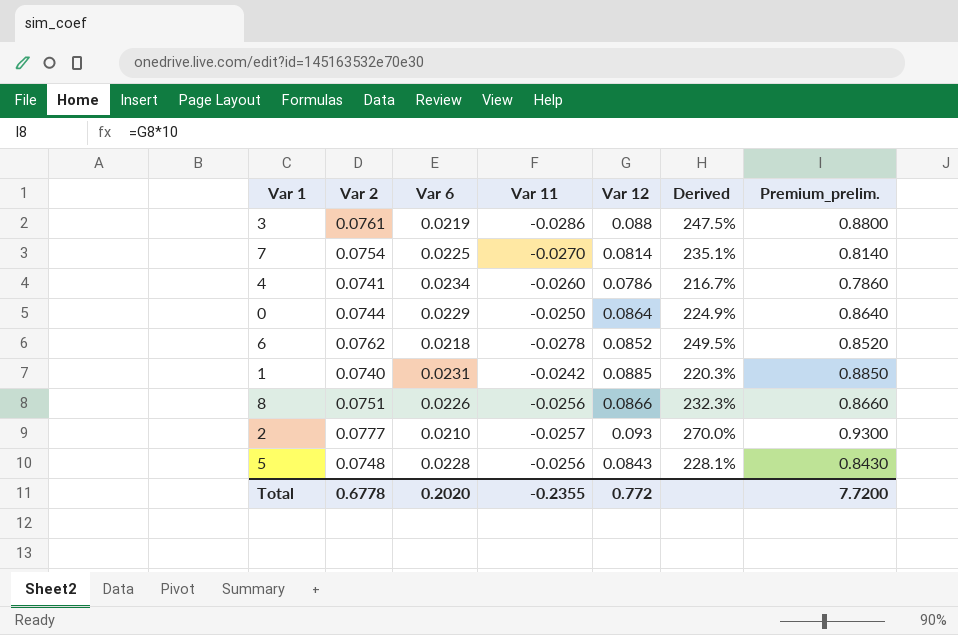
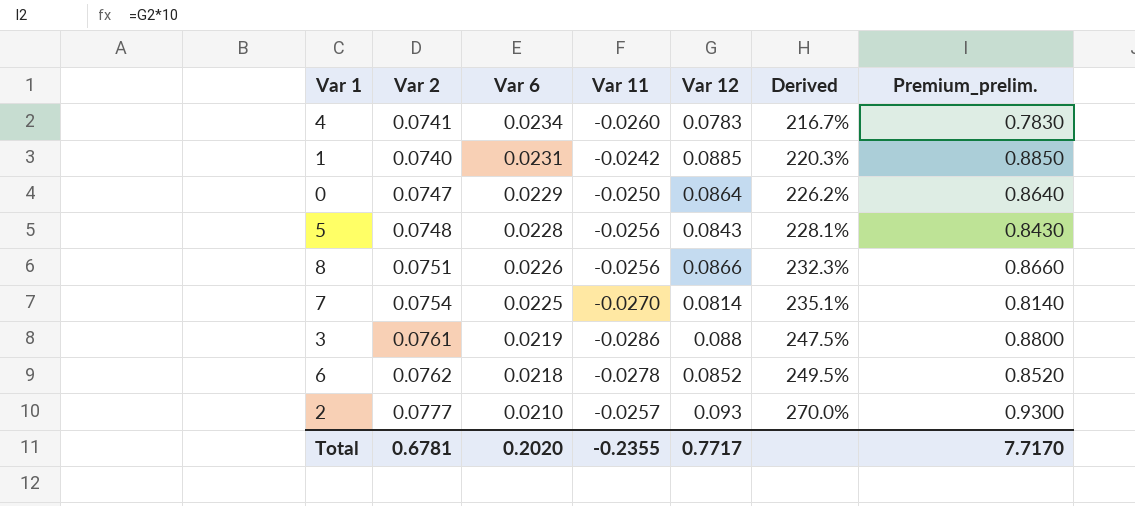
row order: none -> Var 6 descending
4 | Var 12: 0.0786 -> 0.0783
4 | Premium_prelim.: 0.7860 -> 0.7830
0 | Var 2: 0.0744 -> 0.0747
0 | Derived: 224.9% -> 226.2%
Total | Var 2: 0.6778 -> 0.6781
Total | Var 12: 0.772 -> 0.7717
Total | Premium_prelim.: 7.7200 -> 7.7170

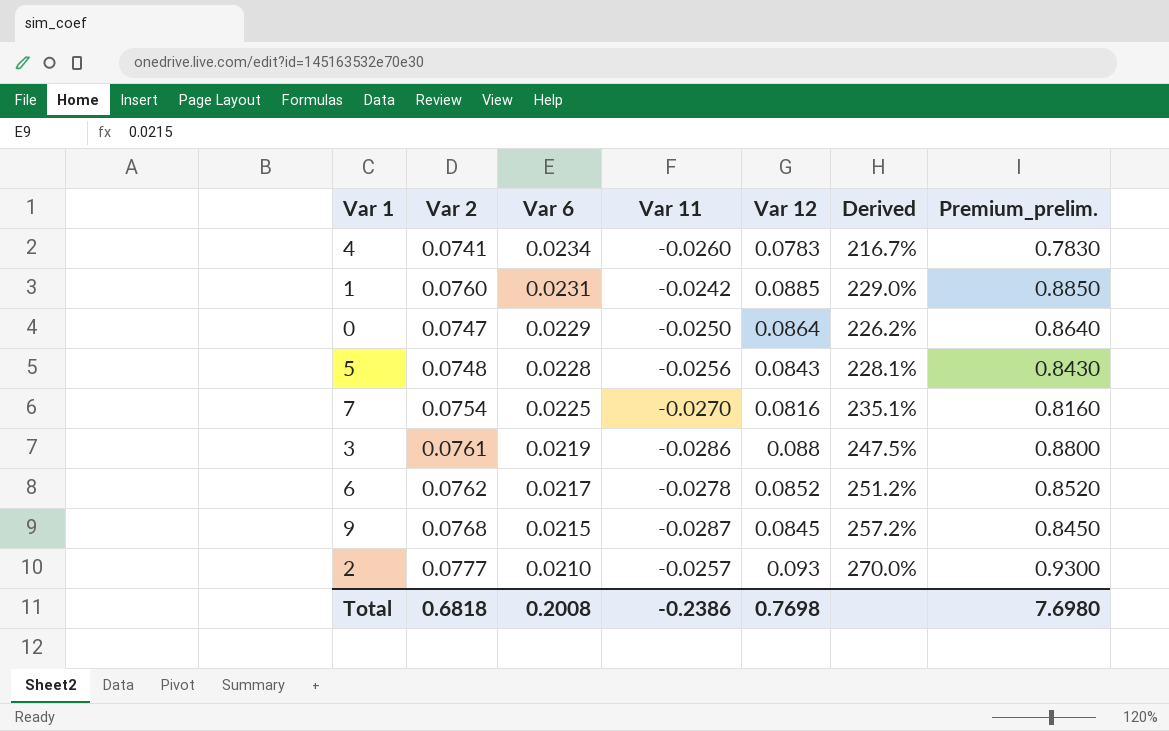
row 8: 0.0751 | 0.0226 | -0.0256 | 0.0866 | 232.3% | 0.8660 -> none
1 | Var 2: 0.0740 -> 0.0760
1 | Derived: 220.3% -> 229.0%
7 | Var 12: 0.0814 -> 0.0816
7 | Premium_prelim.: 0.8140 -> 0.8160
6 | Var 6: 0.0218 -> 0.0217
6 | Derived: 249.5% -> 251.2%
row 9: none -> 0.0768 | 0.0215 | -0.0287 | 0.0845 | 257.2% | 0.8450
Total | Var 2: 0.6781 -> 0.6818
Total | Var 6: 0.2020 -> 0.2008
Total | Var 11: -0.2355 -> -0.2386
Total | Var 12: 0.7717 -> 0.7698
Total | Premium_prelim.: 7.7170 -> 7.6980

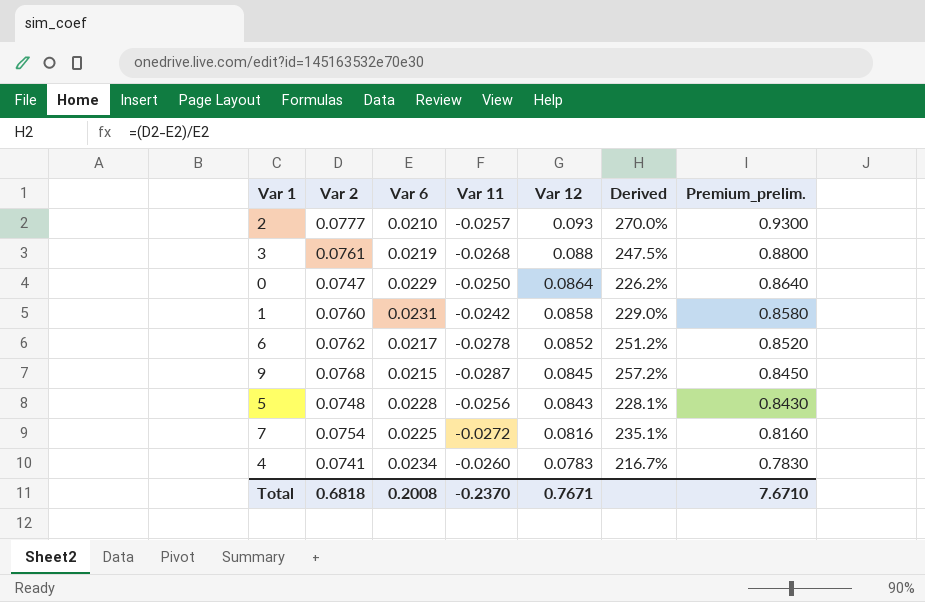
row order: Var 6 descending -> Var 12 descending
3 | Var 11: -0.0286 -> -0.0268
1 | Var 12: 0.0885 -> 0.0858
1 | Premium_prelim.: 0.8850 -> 0.8580
7 | Var 11: -0.0270 -> -0.0272
Total | Var 11: -0.2386 -> -0.2370
Total | Var 12: 0.7698 -> 0.7671
Total | Premium_prelim.: 7.6980 -> 7.6710

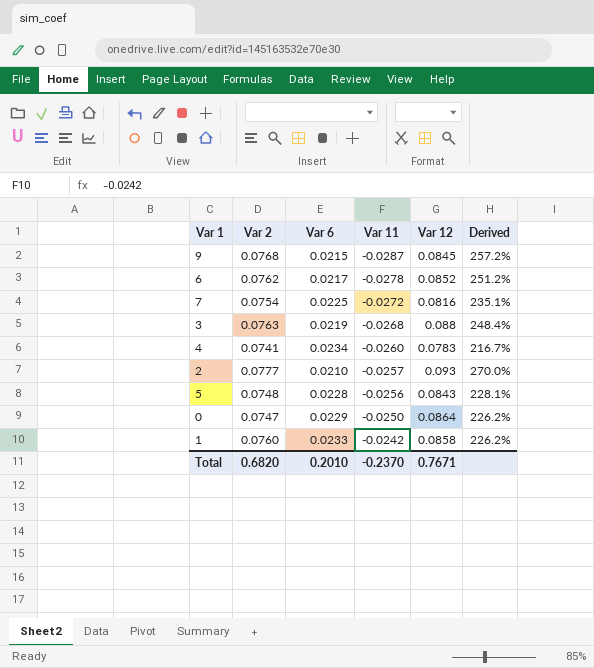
row order: Var 12 descending -> Var 11 ascending
column Premium_prelim. | formula: [Var 12] * 10 -> none
3 | Var 2: 0.0761 -> 0.0763
3 | Derived: 247.5% -> 248.4%
1 | Var 6: 0.0231 -> 0.0233
1 | Derived: 229.0% -> 226.2%
Total | Var 2: 0.6818 -> 0.6820
Total | Var 6: 0.2008 -> 0.2010

